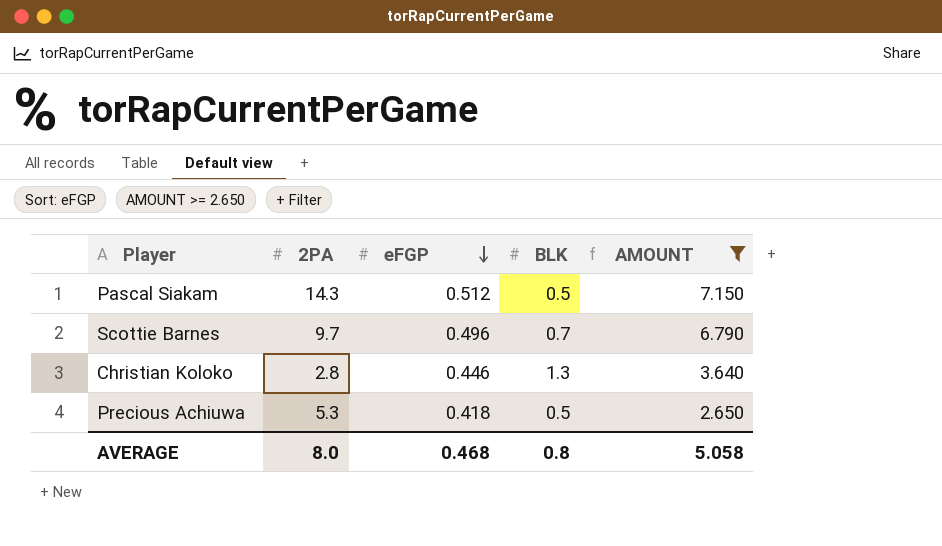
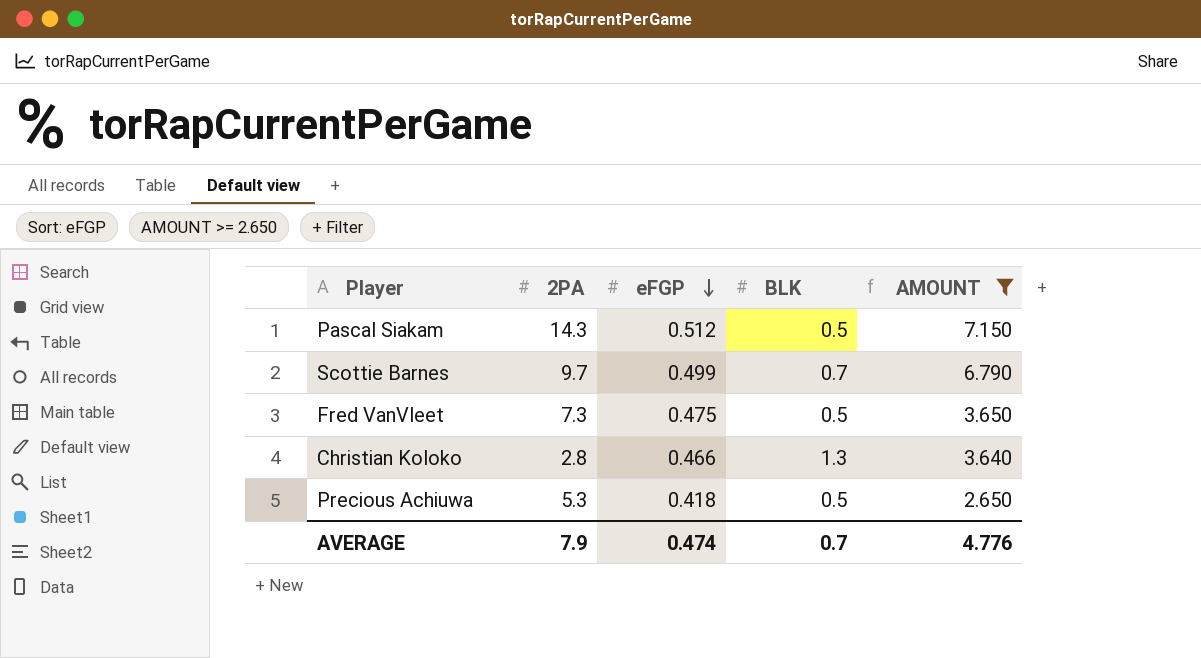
Scottie Barnes | eFGP: 0.496 -> 0.499
row Fred VanVleet: none -> 7.3 | 0.475 | 0.5 | 3.650
Christian Koloko | eFGP: 0.446 -> 0.466
AVERAGE | 2PA: 8.0 -> 7.9
AVERAGE | eFGP: 0.468 -> 0.474
AVERAGE | BLK: 0.8 -> 0.7
AVERAGE | AMOUNT: 5.058 -> 4.776

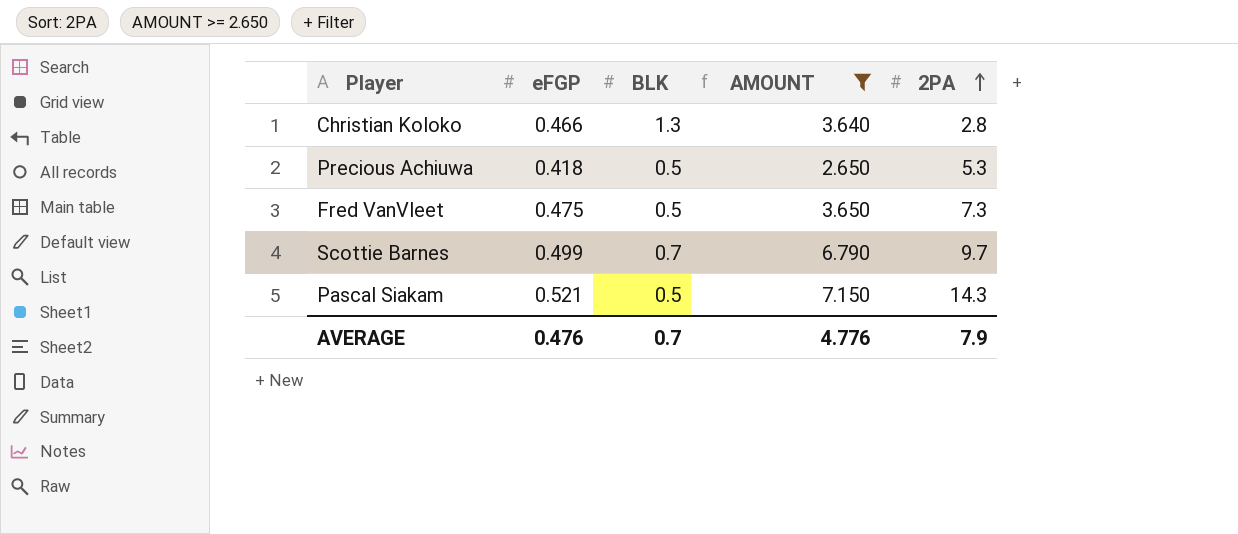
row order: eFGP descending -> 2PA ascending
column 2PA | position: 2 -> 5
Pascal Siakam | eFGP: 0.512 -> 0.521
AVERAGE | eFGP: 0.474 -> 0.476

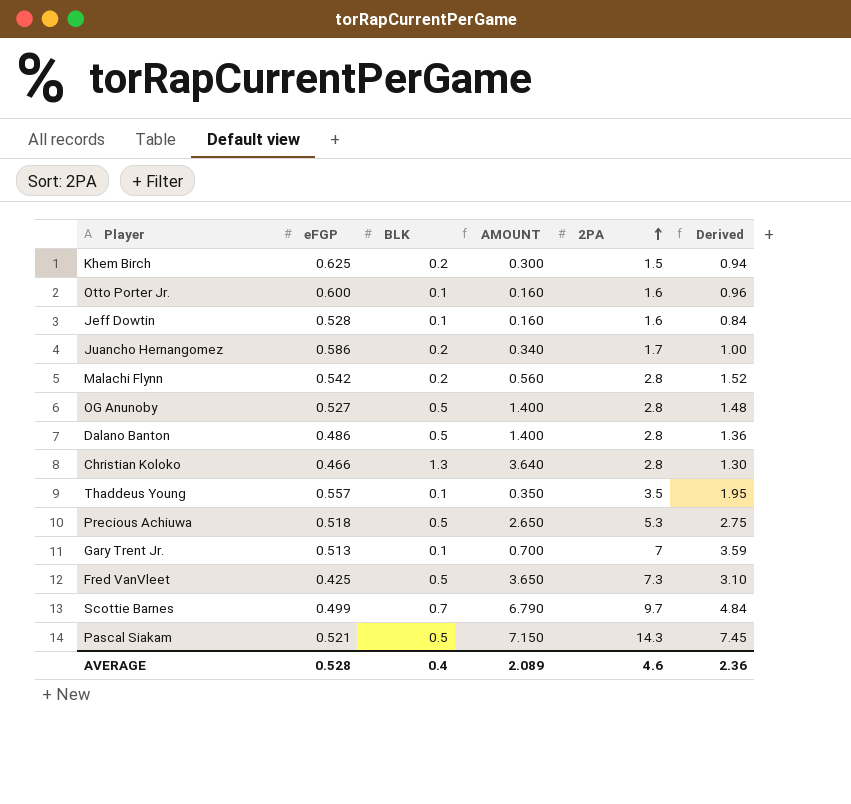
filter: AMOUNT >= 2.650 -> none
column Derived | formula: none -> [eFGP] * [2PA]
Precious Achiuwa | eFGP: 0.418 -> 0.518
Fred VanVleet | eFGP: 0.475 -> 0.425
AVERAGE | eFGP: 0.476 -> 0.528
AVERAGE | BLK: 0.7 -> 0.4
AVERAGE | AMOUNT: 4.776 -> 2.089
AVERAGE | 2PA: 7.9 -> 4.6

